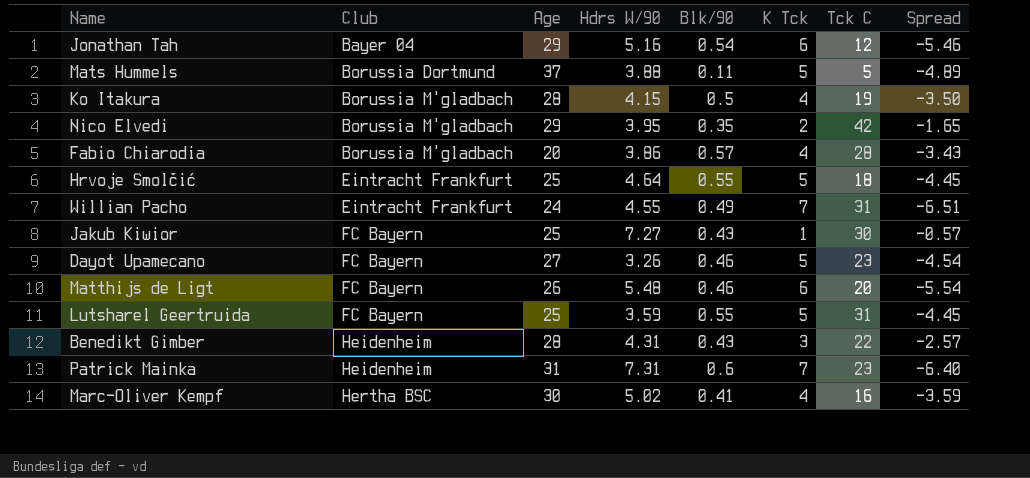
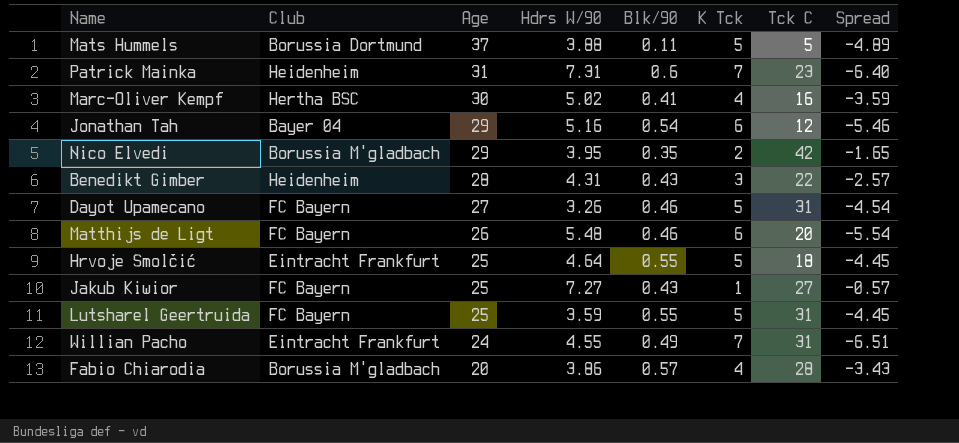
row order: Club ascending -> Age descending
row Ko Itakura: Borussia M'gladbach | 28 | 4.15 | 0.5 | 4 | 19 | -3.50 -> none
Dayot Upamecano | Tck C: 23 -> 31
Jakub Kiwior | Tck C: 30 -> 27

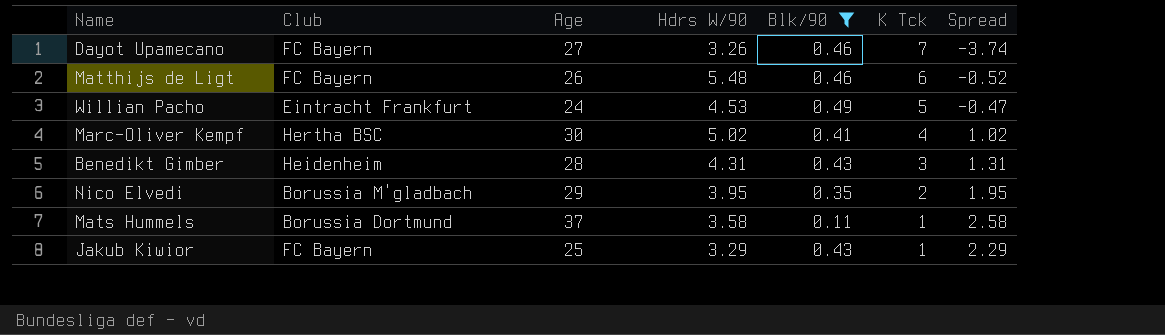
filter: none -> Blk/90 <= 0.49
row order: Age descending -> K Tck descending
column Tck C | position: 7 -> none
column Spread | formula: [Blk/90] - [K Tck] -> [Hdrs W/90] - [K Tck]
Dayot Upamecano | K Tck: 5 -> 7
Willian Pacho | Hdrs W/90: 4.55 -> 4.53
Willian Pacho | K Tck: 7 -> 5
Mats Hummels | Hdrs W/90: 3.88 -> 3.58
Mats Hummels | K Tck: 5 -> 1
Jakub Kiwior | Hdrs W/90: 7.27 -> 3.29

